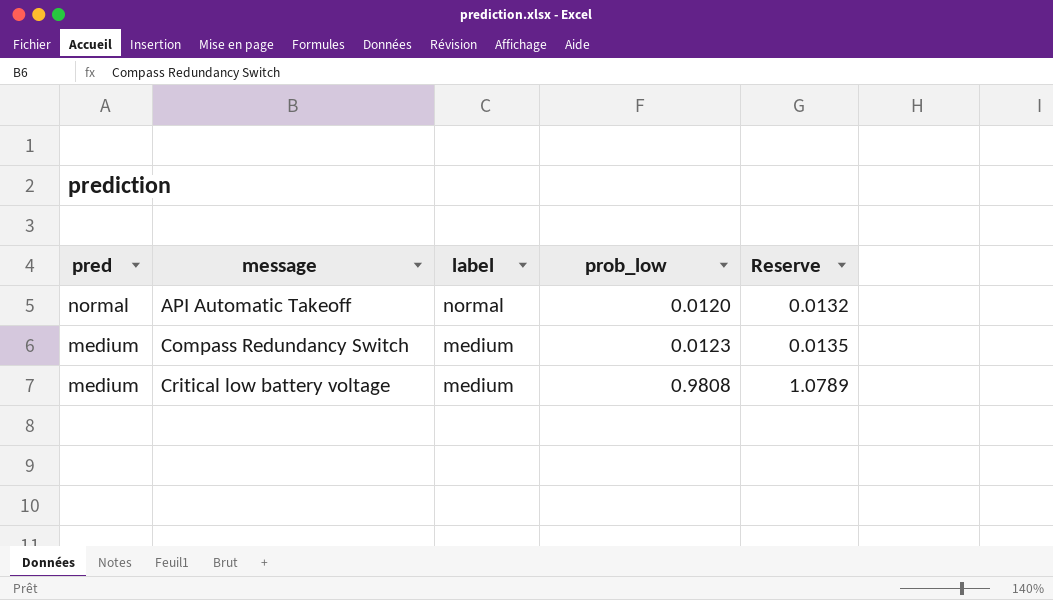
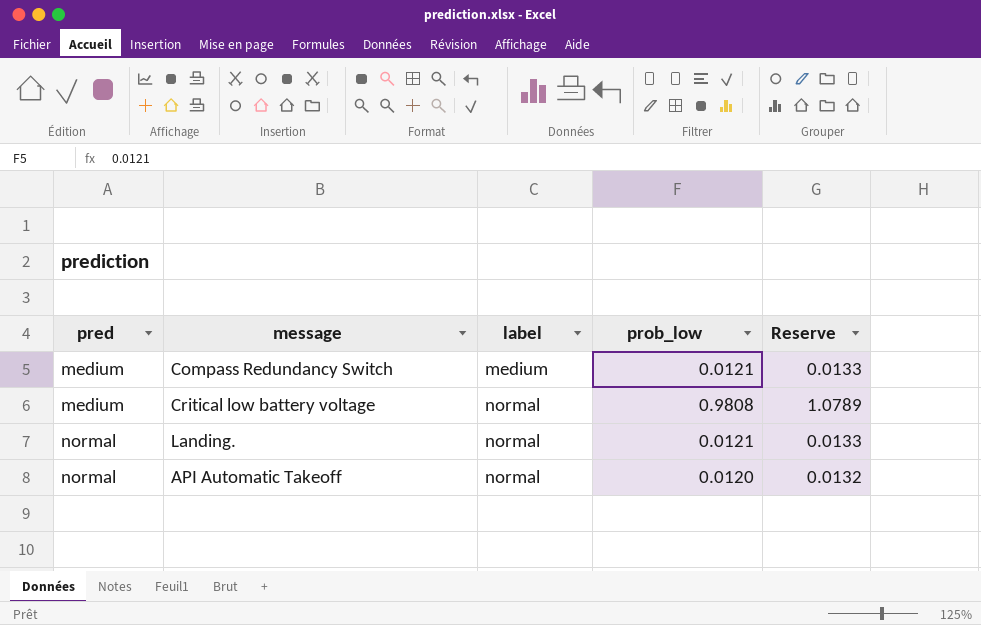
row order: pred descending -> pred ascending
Compass Redundancy Switch | prob_low: 0.0123 -> 0.0121
Compass Redundancy Switch | Reserve: 0.0135 -> 0.0133
Critical low battery voltage | label: medium -> normal
row Landing.: none -> normal | normal | 0.0121 | 0.0133

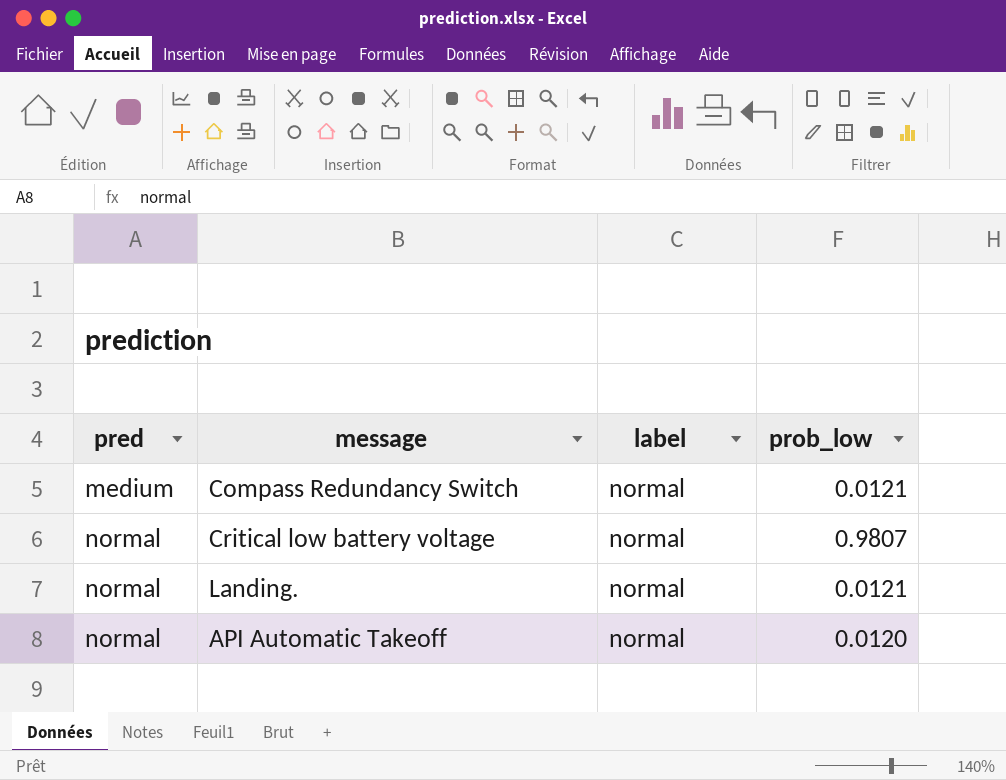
column Reserve | formula: [prob_low] * 1.1 -> none
Compass Redundancy Switch | label: medium -> normal
Critical low battery voltage | pred: medium -> normal
Critical low battery voltage | prob_low: 0.9808 -> 0.9807

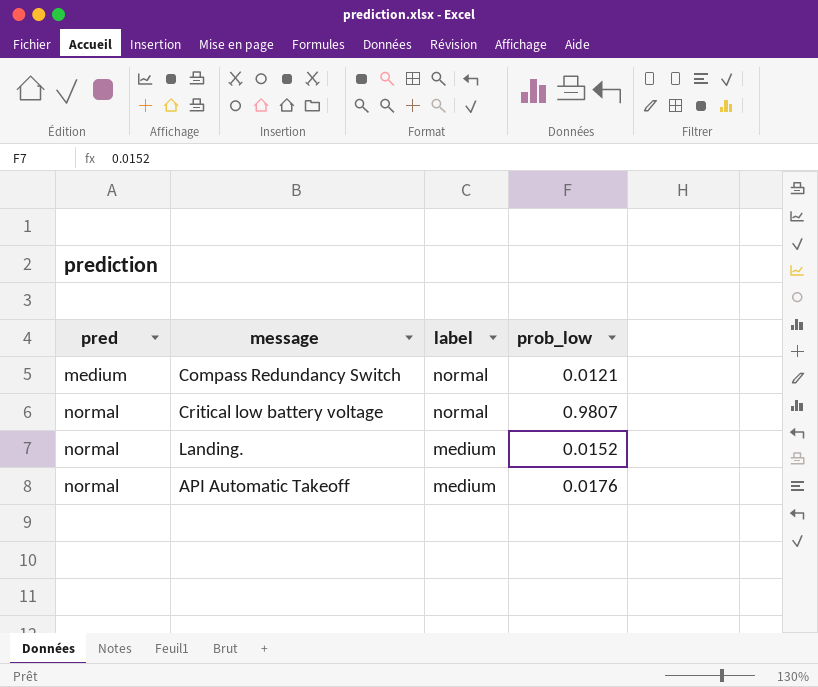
Landing. | label: normal -> medium
Landing. | prob_low: 0.0121 -> 0.0152
API Automatic Takeoff | label: normal -> medium
API Automatic Takeoff | prob_low: 0.0120 -> 0.0176

